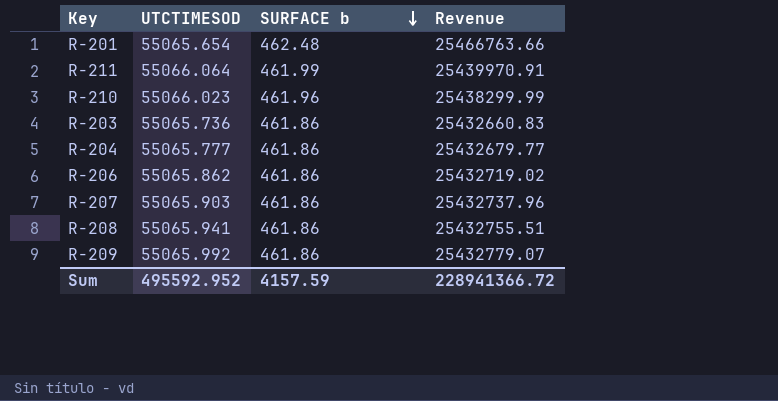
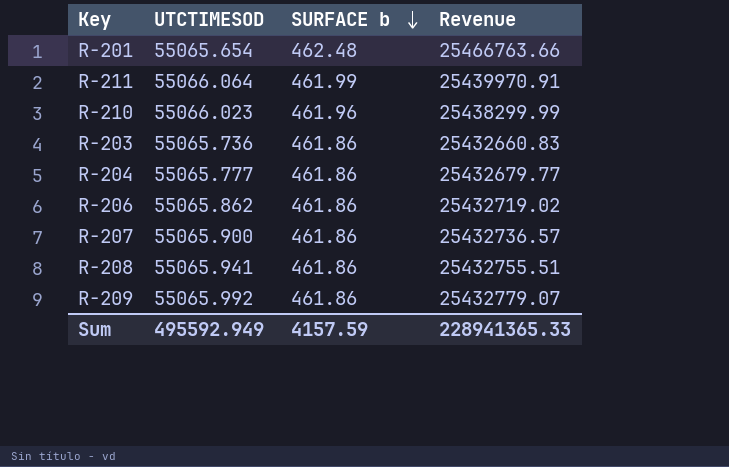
R-207 | UTCTIMESOD: 55065.903 -> 55065.900
R-207 | Revenue: 25432737.96 -> 25432736.57
Sum | UTCTIMESOD: 495592.952 -> 495592.949
Sum | Revenue: 228941366.72 -> 228941365.33

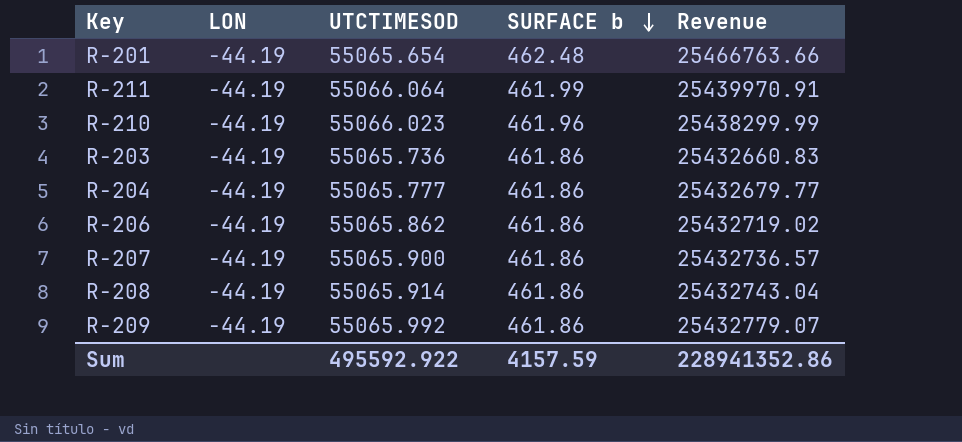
column LON | position: none -> 2
R-208 | UTCTIMESOD: 55065.941 -> 55065.914
R-208 | Revenue: 25432755.51 -> 25432743.04
Sum | UTCTIMESOD: 495592.949 -> 495592.922
Sum | Revenue: 228941365.33 -> 228941352.86

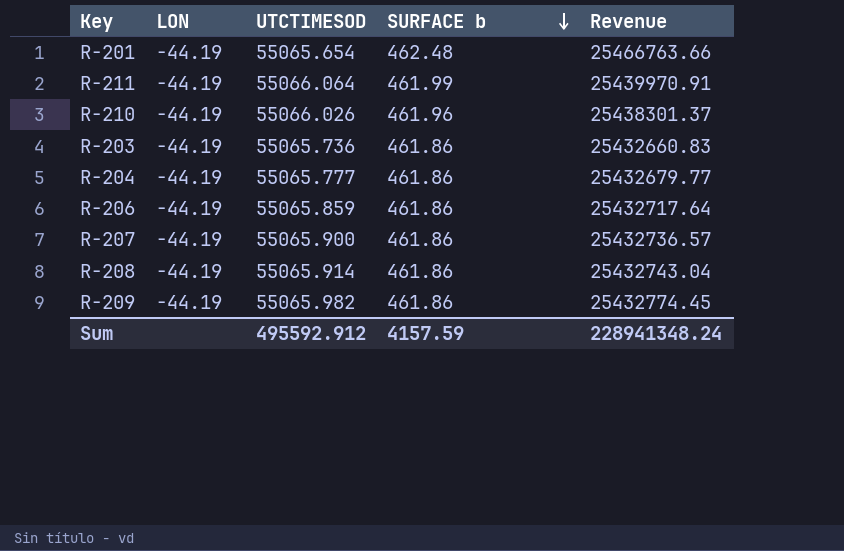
R-210 | UTCTIMESOD: 55066.023 -> 55066.026
R-210 | Revenue: 25438299.99 -> 25438301.37
R-206 | UTCTIMESOD: 55065.862 -> 55065.859
R-206 | Revenue: 25432719.02 -> 25432717.64
R-209 | UTCTIMESOD: 55065.992 -> 55065.982
R-209 | Revenue: 25432779.07 -> 25432774.45
Sum | UTCTIMESOD: 495592.922 -> 495592.912
Sum | Revenue: 228941352.86 -> 228941348.24

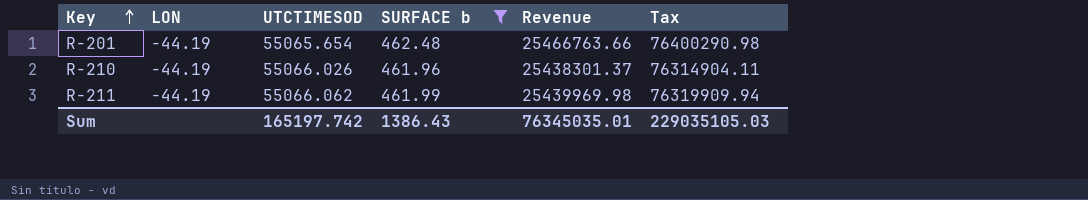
filter: none -> SURFACE b != 461.86
row order: SURFACE b descending -> Key ascending
column Tax | formula: none -> [Revenue] * 3
R-211 | UTCTIMESOD: 55066.064 -> 55066.062
R-211 | Revenue: 25439970.91 -> 25439969.98
Sum | UTCTIMESOD: 495592.912 -> 165197.742
Sum | SURFACE b: 4157.59 -> 1386.43
Sum | Revenue: 228941348.24 -> 76345035.01

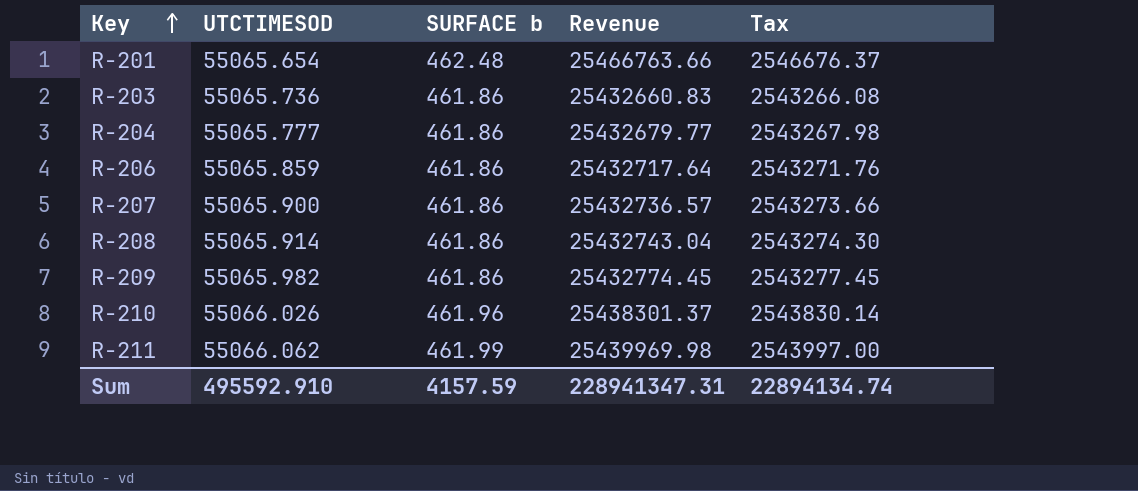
filter: SURFACE b != 461.86 -> none
column LON | position: 2 -> none
column Tax | formula: [Revenue] * 3 -> [Revenue] * 0.1
Sum | UTCTIMESOD: 165197.742 -> 495592.910
Sum | SURFACE b: 1386.43 -> 4157.59
Sum | Revenue: 76345035.01 -> 228941347.31
Sum | Tax: 229035105.03 -> 22894134.74

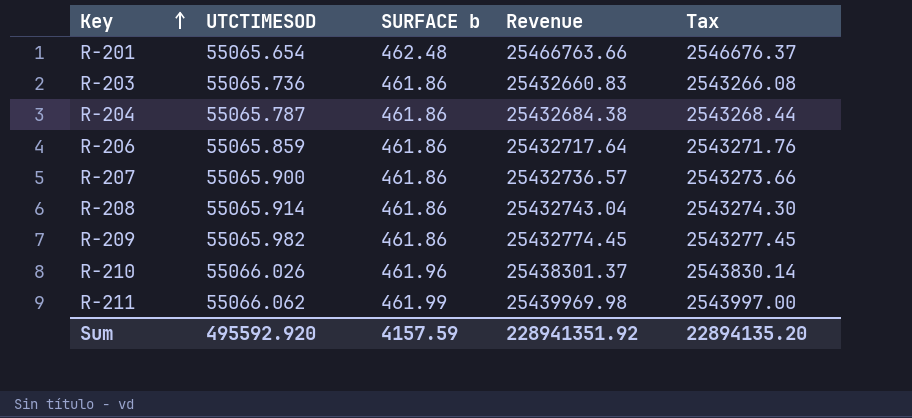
R-204 | UTCTIMESOD: 55065.777 -> 55065.787
R-204 | Revenue: 25432679.77 -> 25432684.38
R-204 | Tax: 2543267.98 -> 2543268.44
Sum | UTCTIMESOD: 495592.910 -> 495592.920
Sum | Revenue: 228941347.31 -> 228941351.92
Sum | Tax: 22894134.74 -> 22894135.20

